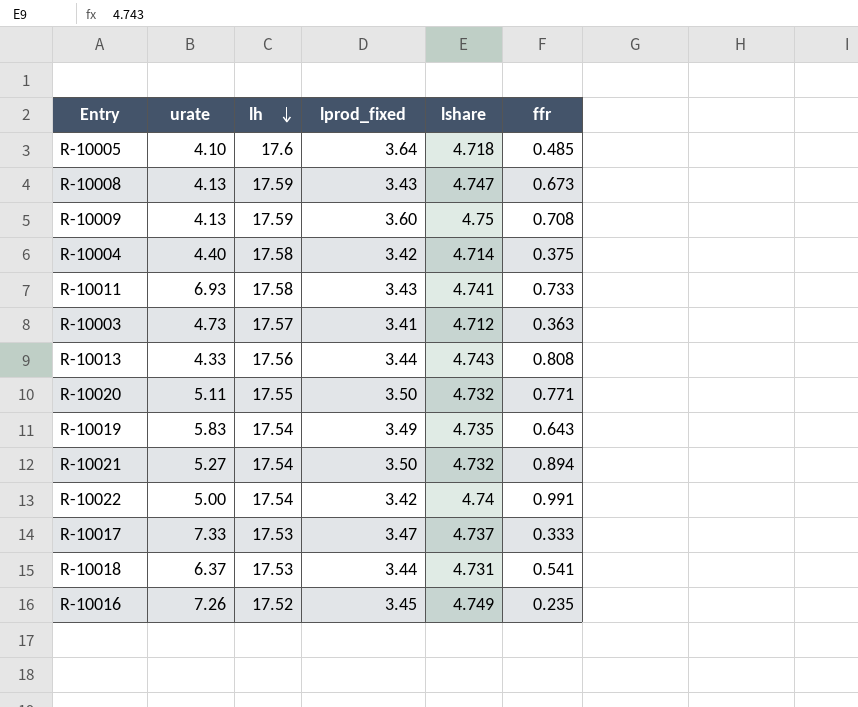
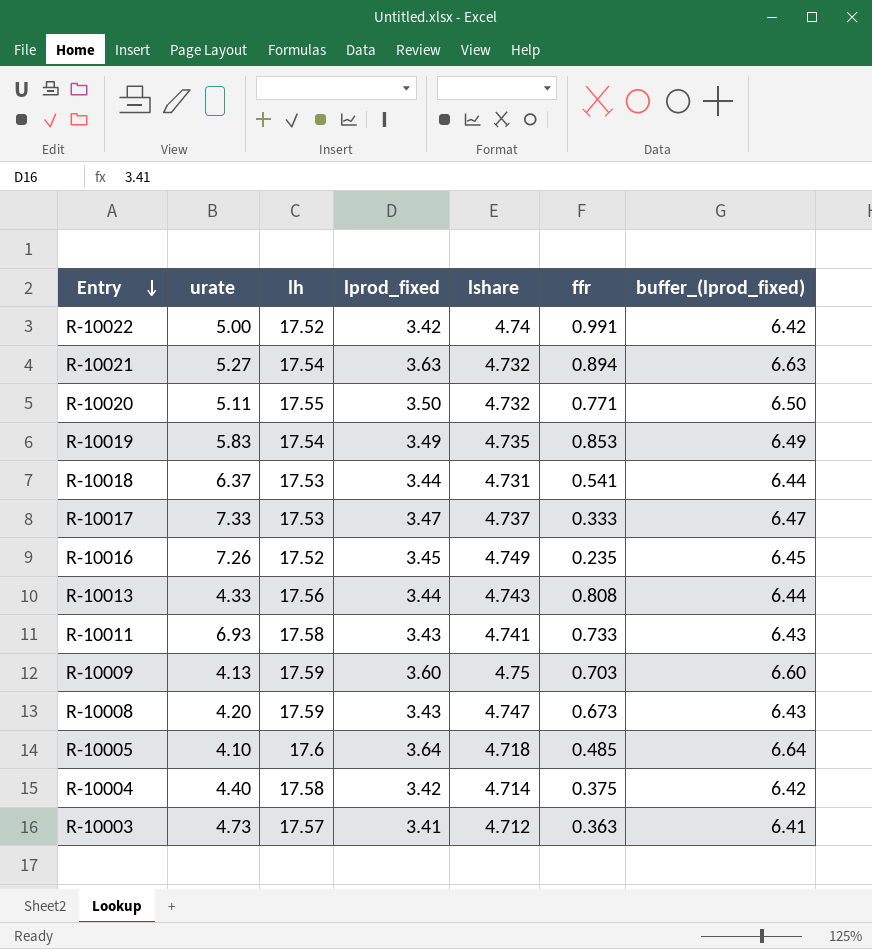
row order: lh descending -> Entry descending
column buffer_(lprod_fixed) | formula: none -> [lprod_fixed] + 3
R-10022 | lh: 17.54 -> 17.52
R-10021 | lprod_fixed: 3.50 -> 3.63
R-10019 | ffr: 0.643 -> 0.853
R-10009 | ffr: 0.708 -> 0.703
R-10008 | urate: 4.13 -> 4.20

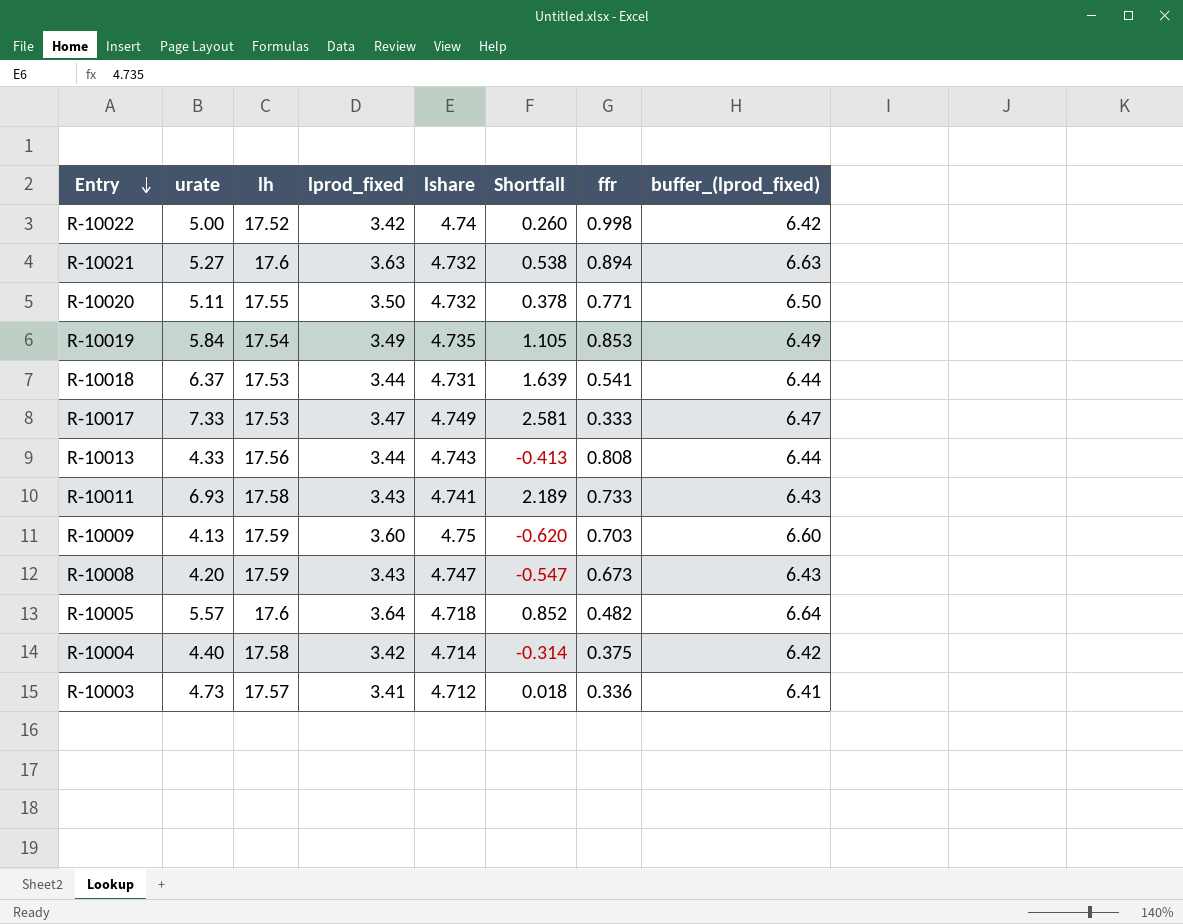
column Shortfall | formula: none -> [urate] - [lshare]
row R-10016: 7.26 | 17.52 | 3.45 | 4.749 | 0.235 | 6.45 -> none
R-10022 | ffr: 0.991 -> 0.998
R-10021 | lh: 17.54 -> 17.6
R-10019 | urate: 5.83 -> 5.84
R-10017 | lshare: 4.737 -> 4.749
R-10005 | urate: 4.10 -> 5.57
R-10005 | ffr: 0.485 -> 0.482
R-10003 | ffr: 0.363 -> 0.336

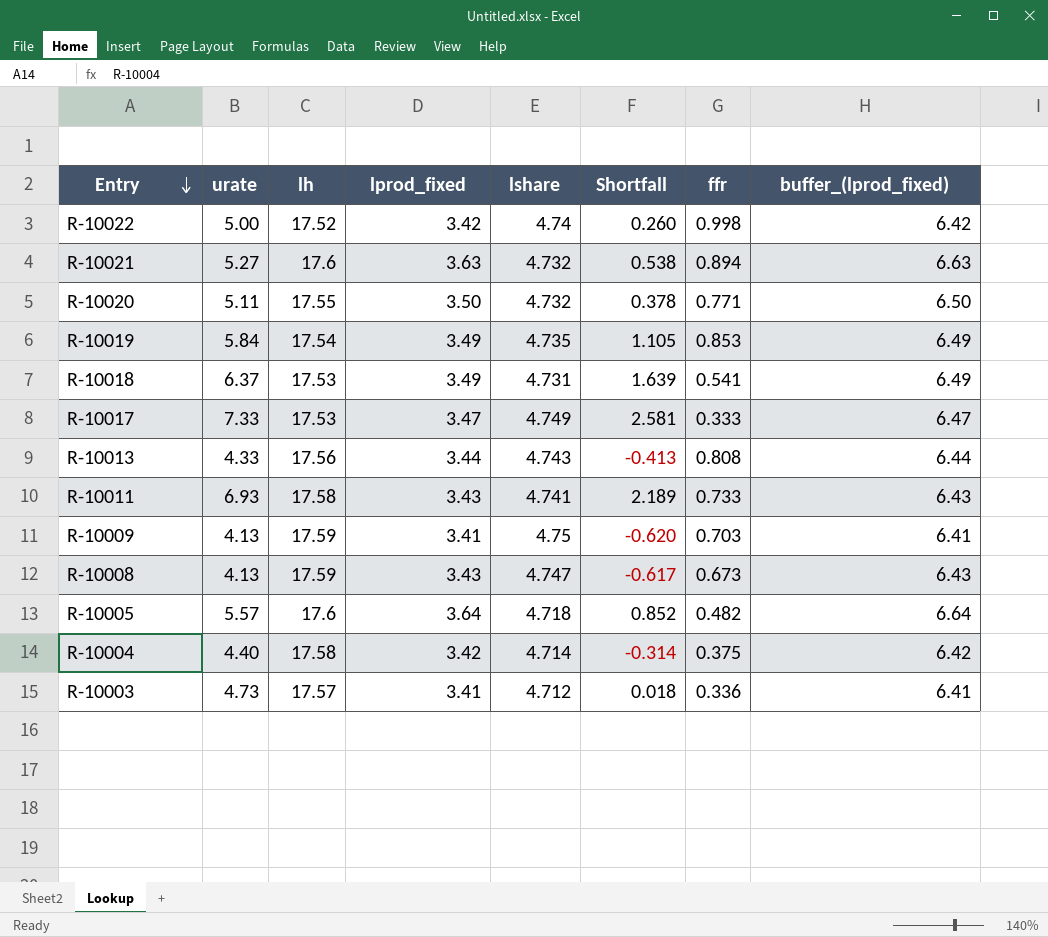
R-10018 | lprod_fixed: 3.44 -> 3.49
R-10018 | buffer_(lprod_fixed): 6.44 -> 6.49
R-10009 | lprod_fixed: 3.60 -> 3.41
R-10009 | buffer_(lprod_fixed): 6.60 -> 6.41
R-10008 | urate: 4.20 -> 4.13
R-10008 | Shortfall: -0.547 -> -0.617

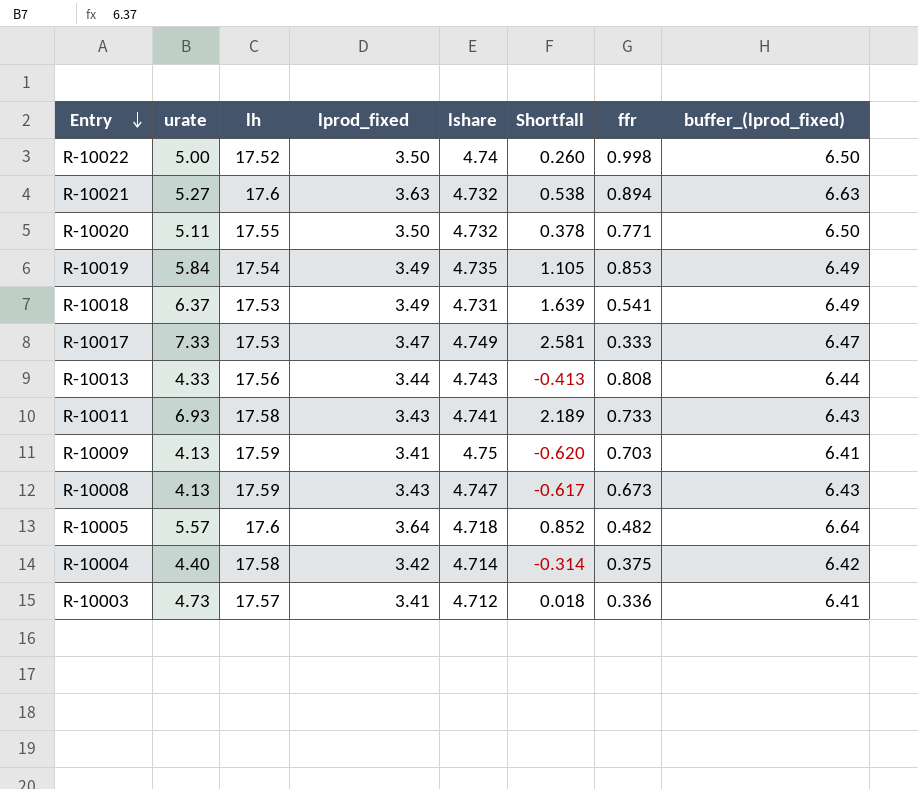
R-10022 | lprod_fixed: 3.42 -> 3.50
R-10022 | buffer_(lprod_fixed): 6.42 -> 6.50

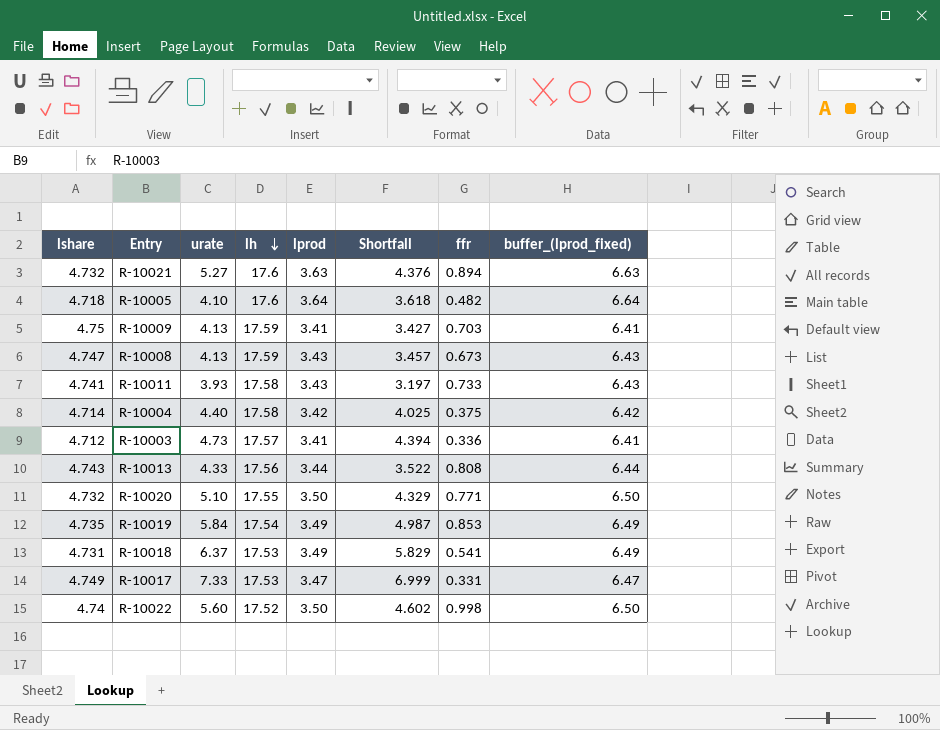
row order: Entry descending -> lh descending
column lshare | position: 5 -> 1
column name: lprod_fixed -> lprod
column Shortfall | formula: [urate] - [lshare] -> [urate] - [ffr]
R-10005 | urate: 5.57 -> 4.10
R-10011 | urate: 6.93 -> 3.93
R-10020 | urate: 5.11 -> 5.10
R-10017 | ffr: 0.333 -> 0.331
R-10022 | urate: 5.00 -> 5.60

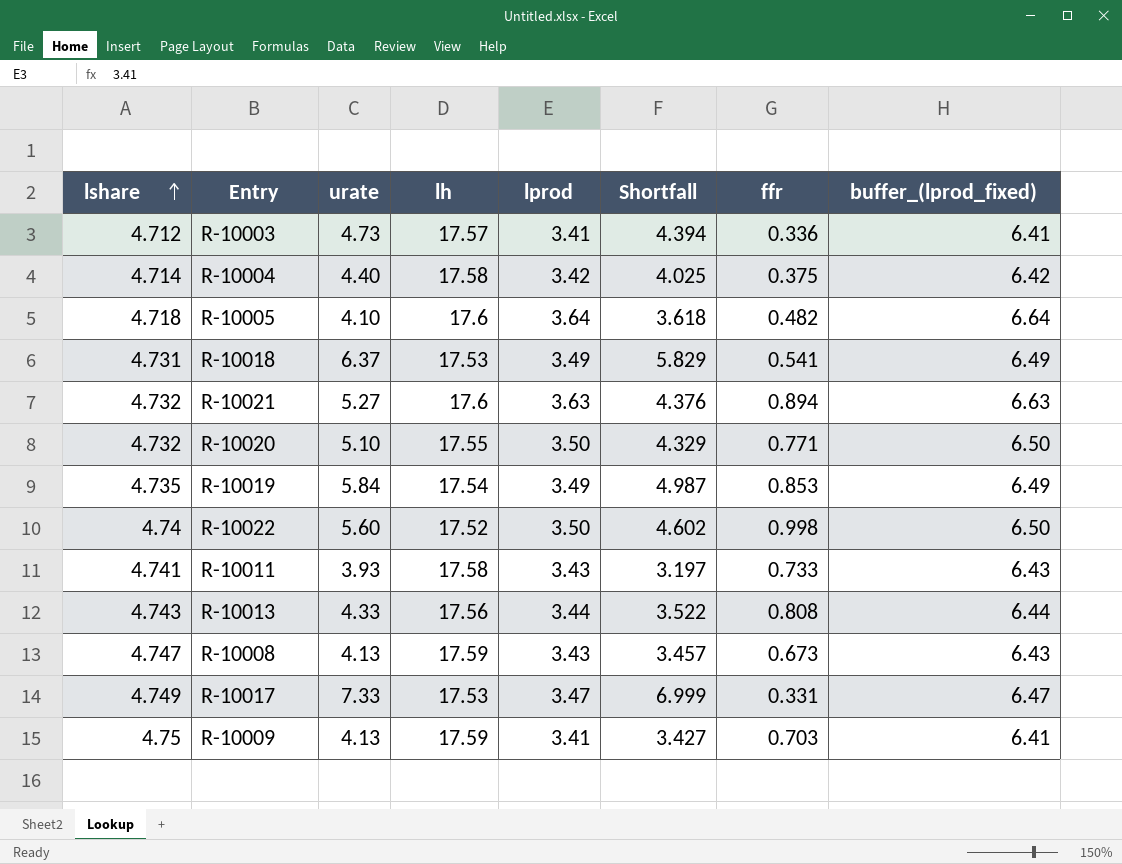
row order: lh descending -> lshare ascending

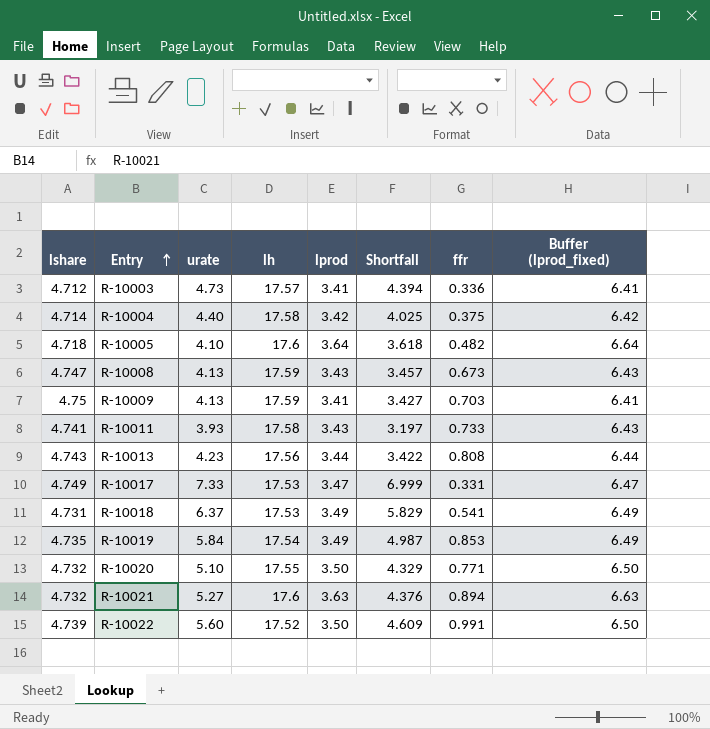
row order: lshare ascending -> Entry ascending
column name: buffer_(lprod_fixed) -> Buffer (lprod_fixed)
R-10013 | urate: 4.33 -> 4.23
R-10013 | Shortfall: 3.522 -> 3.422
R-10022 | lshare: 4.74 -> 4.739
R-10022 | Shortfall: 4.602 -> 4.609
R-10022 | ffr: 0.998 -> 0.991

